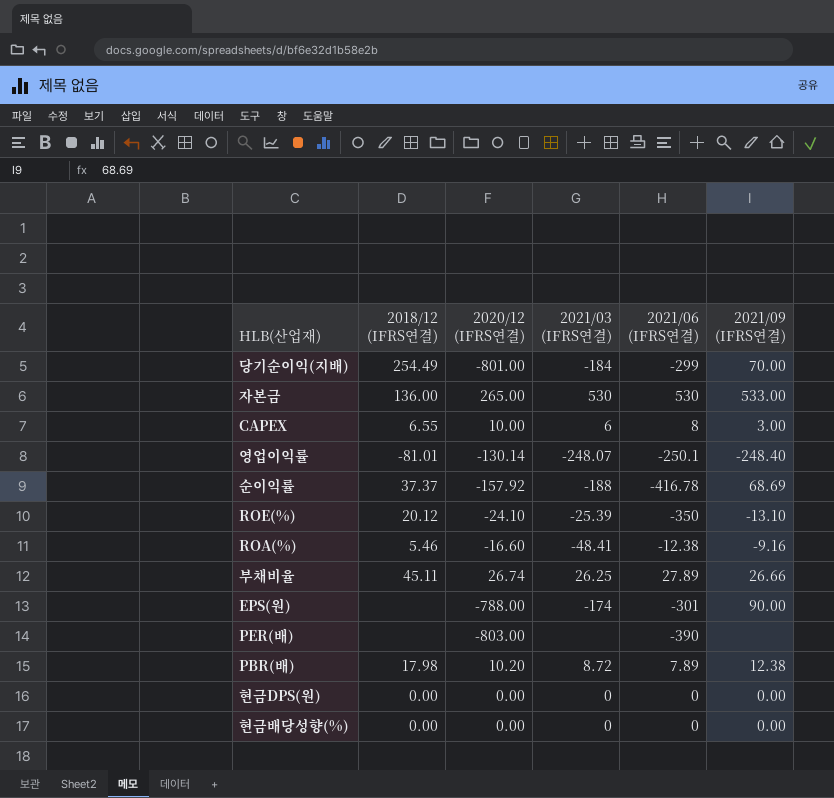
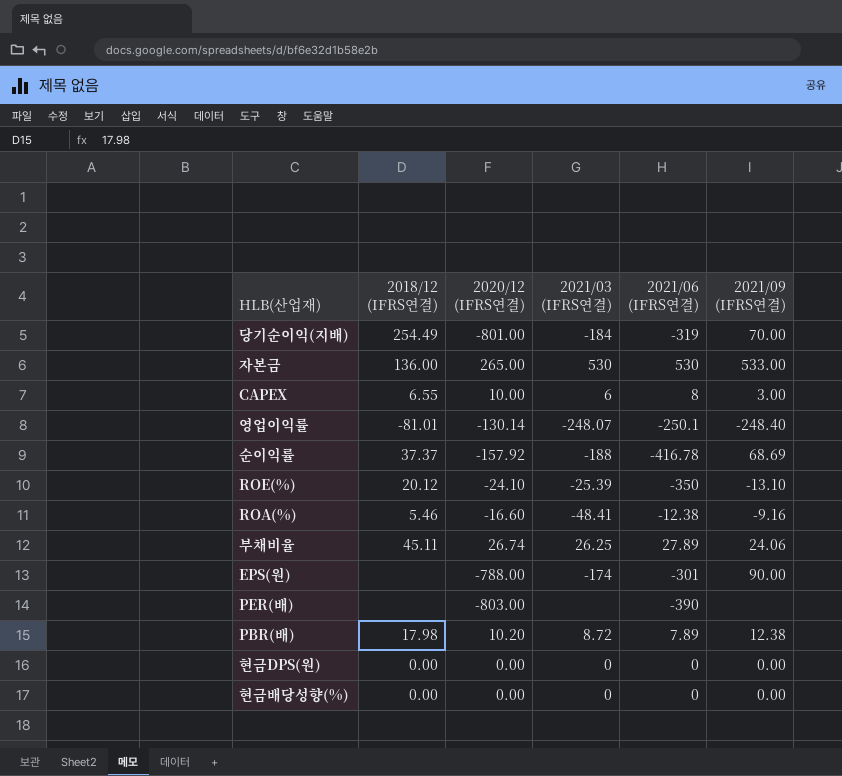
당기순이익(지배) | 2021/06 (IFRS연결): -299 -> -319
부채비율 | 2021/09 (IFRS연결): 26.66 -> 24.06

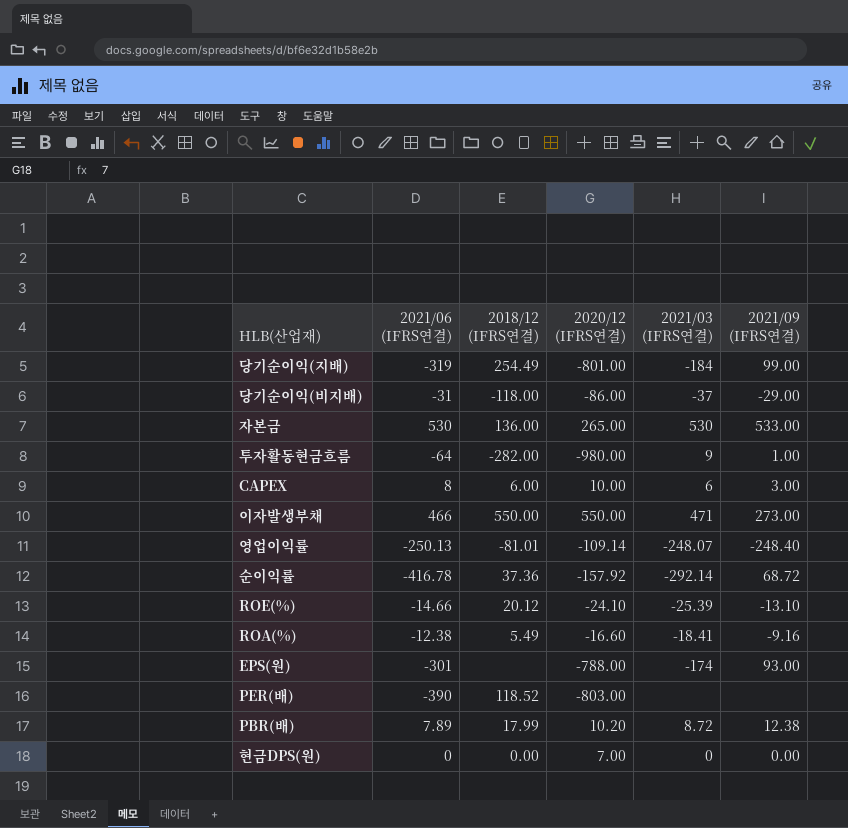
column 2021/06 (IFRS연결) | position: 5 -> 2
row 부채비율: 45.11 | 26.74 | 26.25 | 27.89 | 24.06 -> none
row 현금배당성향(%): 0.00 | 0.00 | 0 | 0 | 0.00 -> none
당기순이익(지배) | 2021/09 (IFRS연결): 70.00 -> 99.00
row 당기순이익(비지배): none -> -31 | -118.00 | -86.00 | -37 | -29.00
row 투자활동현금흐름: none -> -64 | -282.00 | -980.00 | 9 | 1.00
CAPEX | 2018/12 (IFRS연결): 6.55 -> 6.00
row 이자발생부채: none -> 466 | 550.00 | 550.00 | 471 | 273.00
영업이익률 | 2021/06 (IFRS연결): -250.1 -> -250.13
영업이익률 | 2020/12 (IFRS연결): -130.14 -> -109.14
순이익률 | 2018/12 (IFRS연결): 37.37 -> 37.36
순이익률 | 2021/03 (IFRS연결): -188 -> -292.14
순이익률 | 2021/09 (IFRS연결): 68.69 -> 68.72
ROE(%) | 2021/06 (IFRS연결): -350 -> -14.66
ROA(%) | 2018/12 (IFRS연결): 5.46 -> 5.49
ROA(%) | 2021/03 (IFRS연결): -48.41 -> -18.41
EPS(원) | 2021/09 (IFRS연결): 90.00 -> 93.00
PER(배) | 2018/12 (IFRS연결): none -> 118.52
PBR(배) | 2018/12 (IFRS연결): 17.98 -> 17.99
현금DPS(원) | 2020/12 (IFRS연결): 0.00 -> 7.00

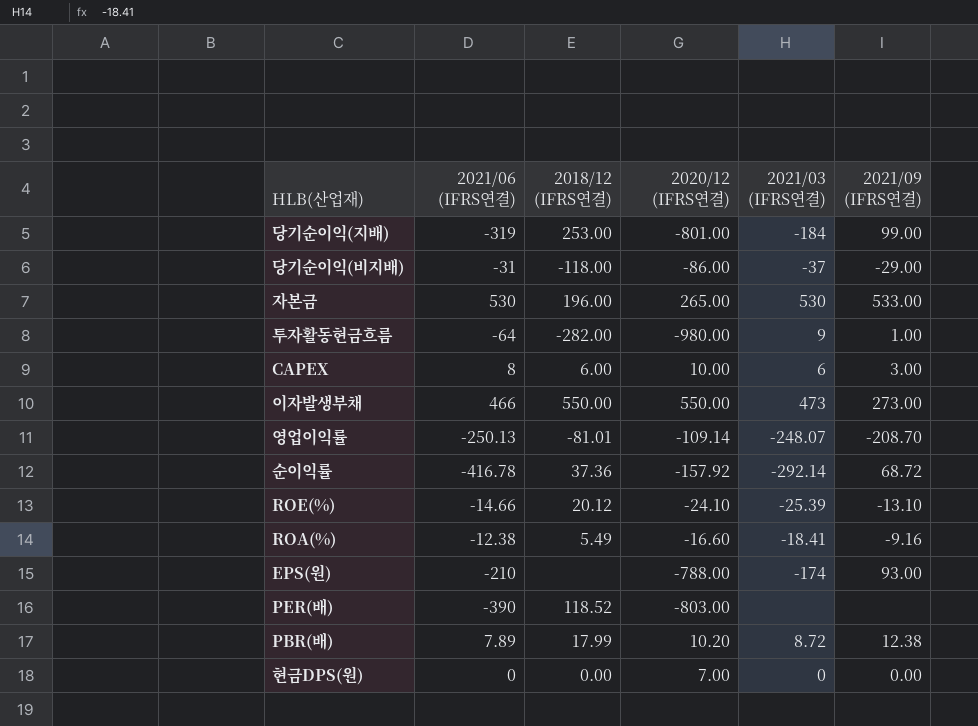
당기순이익(지배) | 2018/12 (IFRS연결): 254.49 -> 253.00
자본금 | 2018/12 (IFRS연결): 136.00 -> 196.00
이자발생부채 | 2021/03 (IFRS연결): 471 -> 473
영업이익률 | 2021/09 (IFRS연결): -248.40 -> -208.70
EPS(원) | 2021/06 (IFRS연결): -301 -> -210

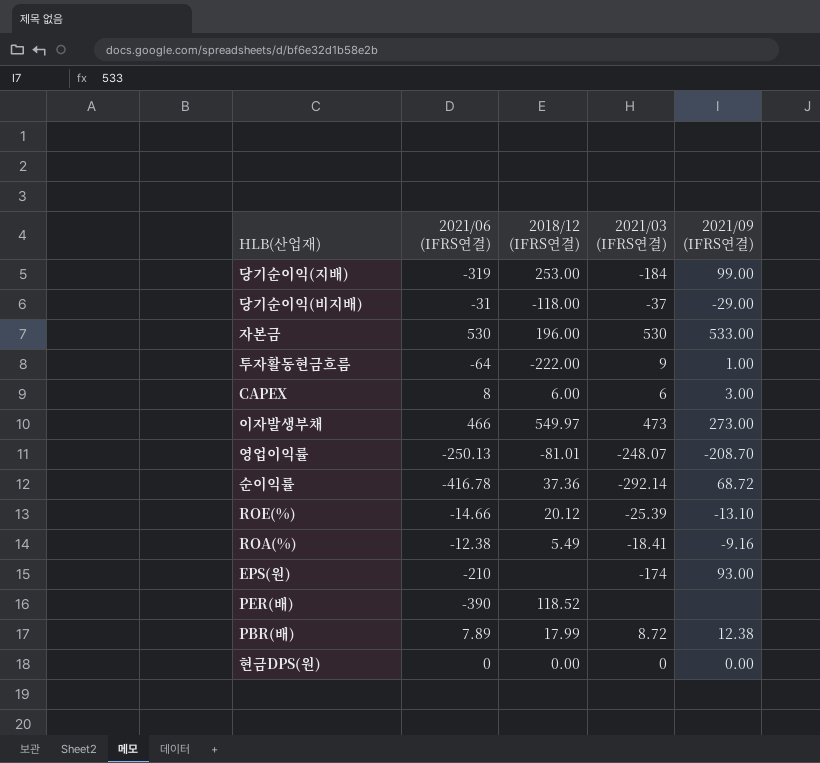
column 2020/12 (IFRS연결) | position: 4 -> none
투자활동현금흐름 | 2018/12 (IFRS연결): -282.00 -> -222.00
이자발생부채 | 2018/12 (IFRS연결): 550.00 -> 549.97

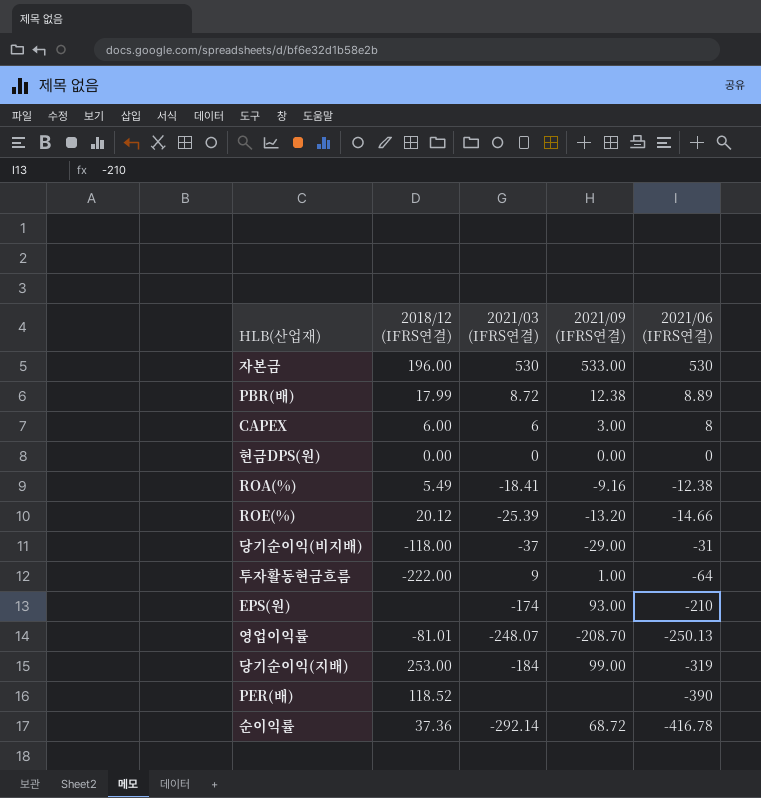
row order: none -> 2021/06 (IFRS연결) descending
column 2021/06 (IFRS연결) | position: 2 -> 5
row 이자발생부채: 466 | 549.97 | 473 | 273.00 -> none
PBR(배) | 2021/06 (IFRS연결): 7.89 -> 8.89
ROE(%) | 2021/09 (IFRS연결): -13.10 -> -13.20

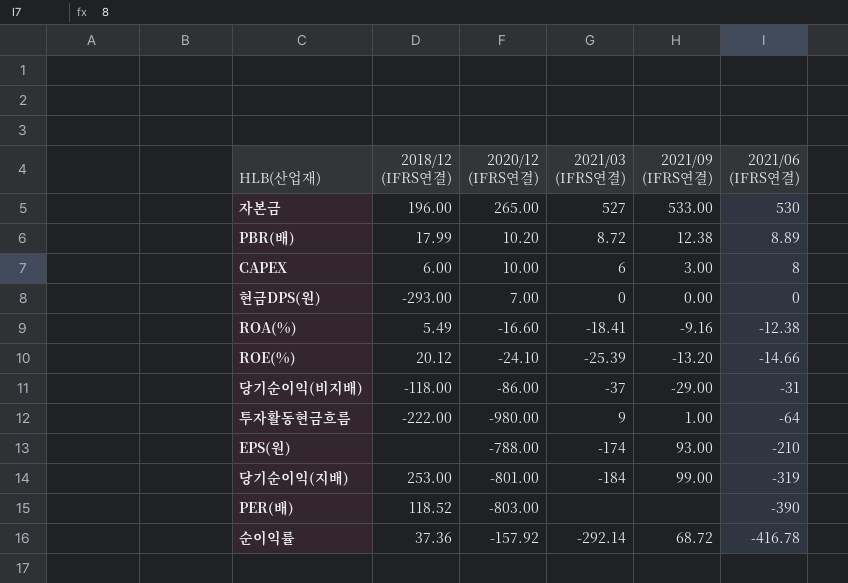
column 2020/12 (IFRS연결) | position: none -> 3
row 영업이익률: -81.01 | -248.07 | -208.70 | -250.13 -> none
자본금 | 2021/03 (IFRS연결): 530 -> 527
현금DPS(원) | 2018/12 (IFRS연결): 0.00 -> -293.00

